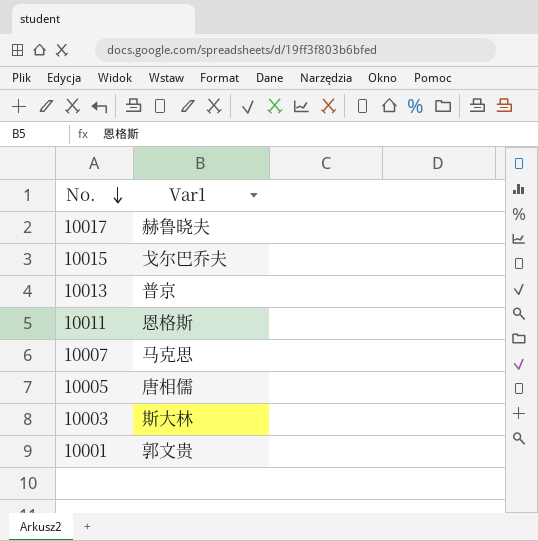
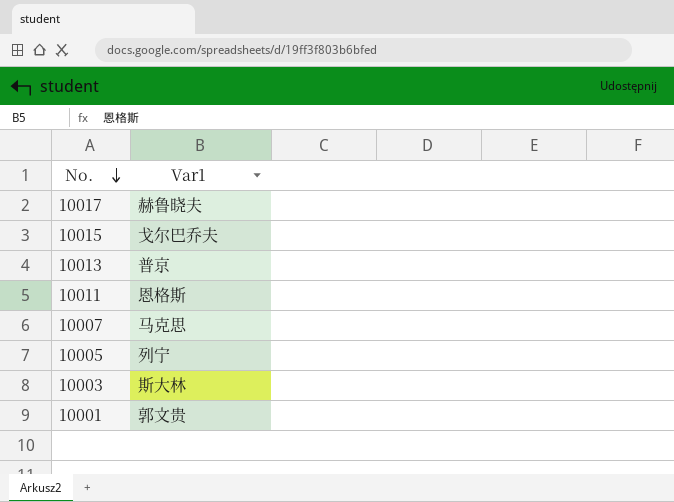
10005 | Var1: 唐相儒 -> 列宁

